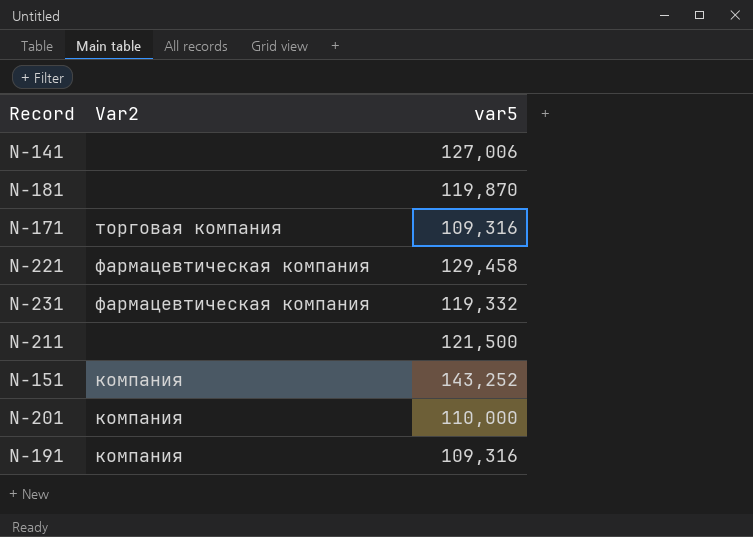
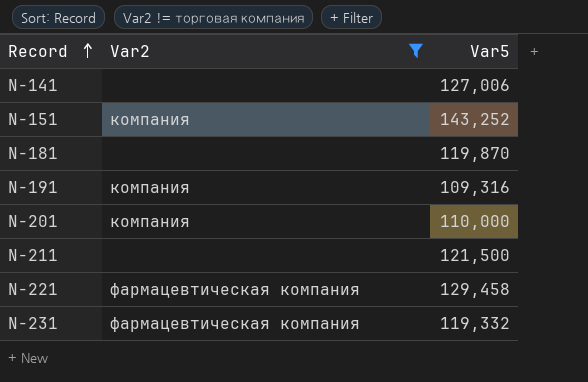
filter: none -> Var2 != торговая компания
row order: none -> Record ascending
column name: var5 -> Var5

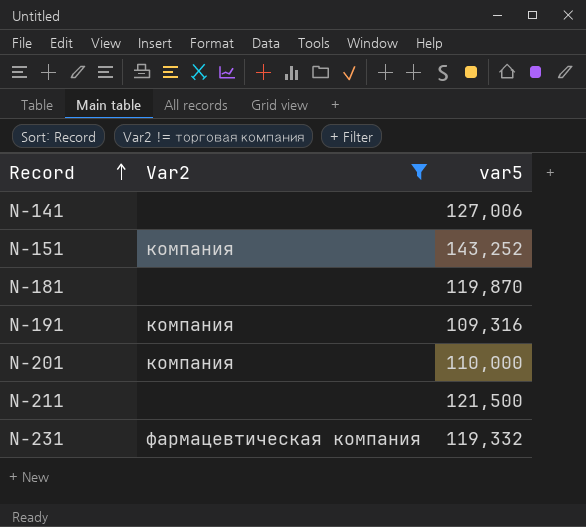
column name: Var5 -> var5
row N-221: фармацевтическая компания | 129,458 -> none

